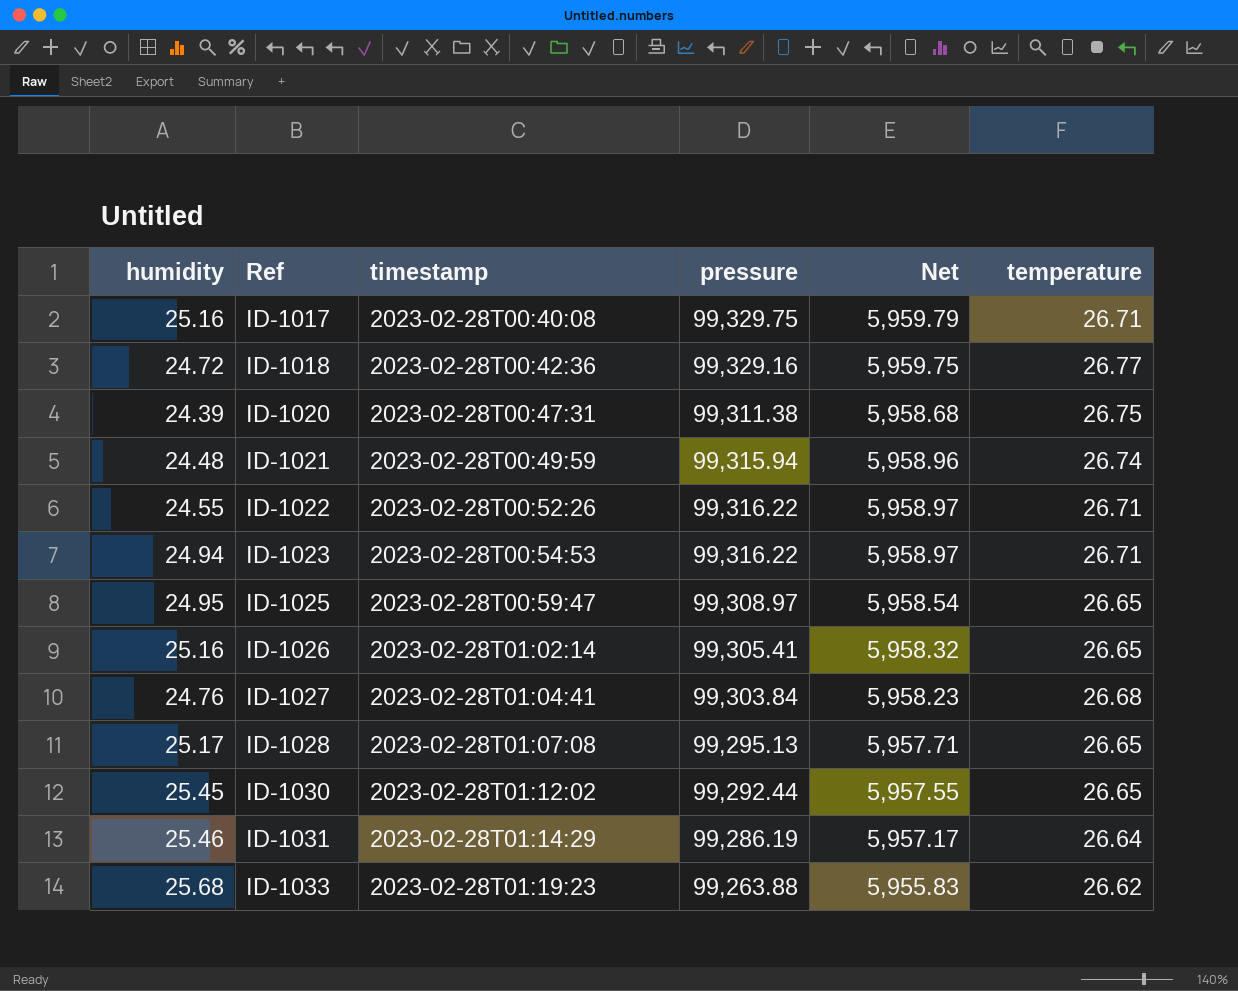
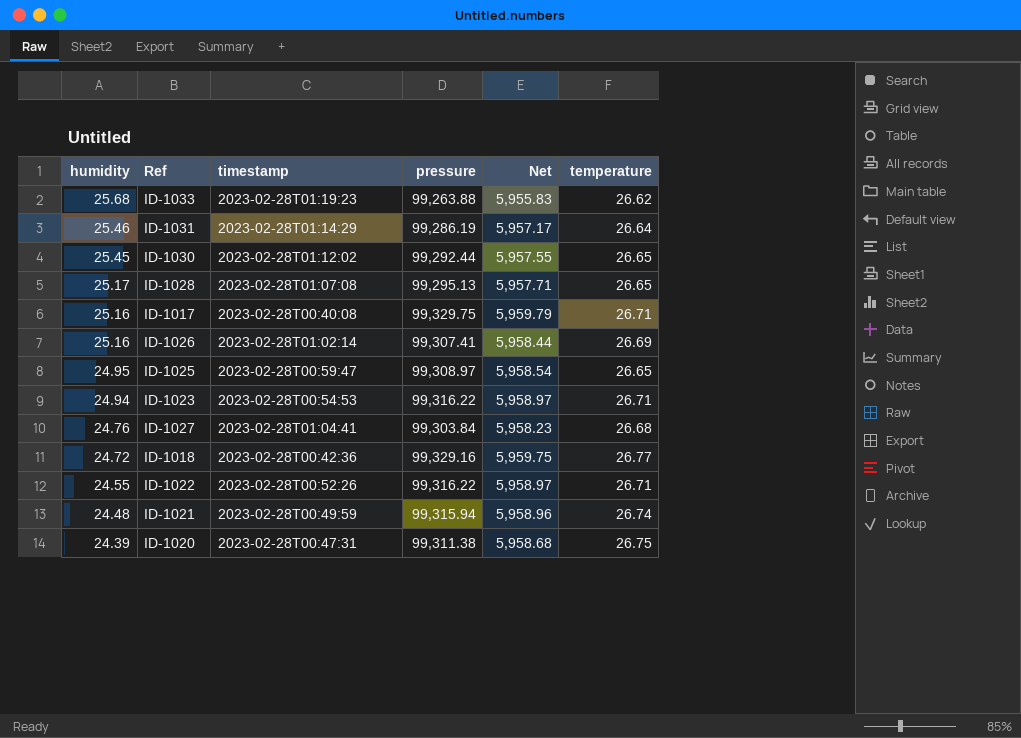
row order: Ref ascending -> humidity descending
ID-1026 | pressure: 99,305.41 -> 99,307.41
ID-1026 | Net: 5,958.32 -> 5,958.44
ID-1026 | temperature: 26.65 -> 26.69

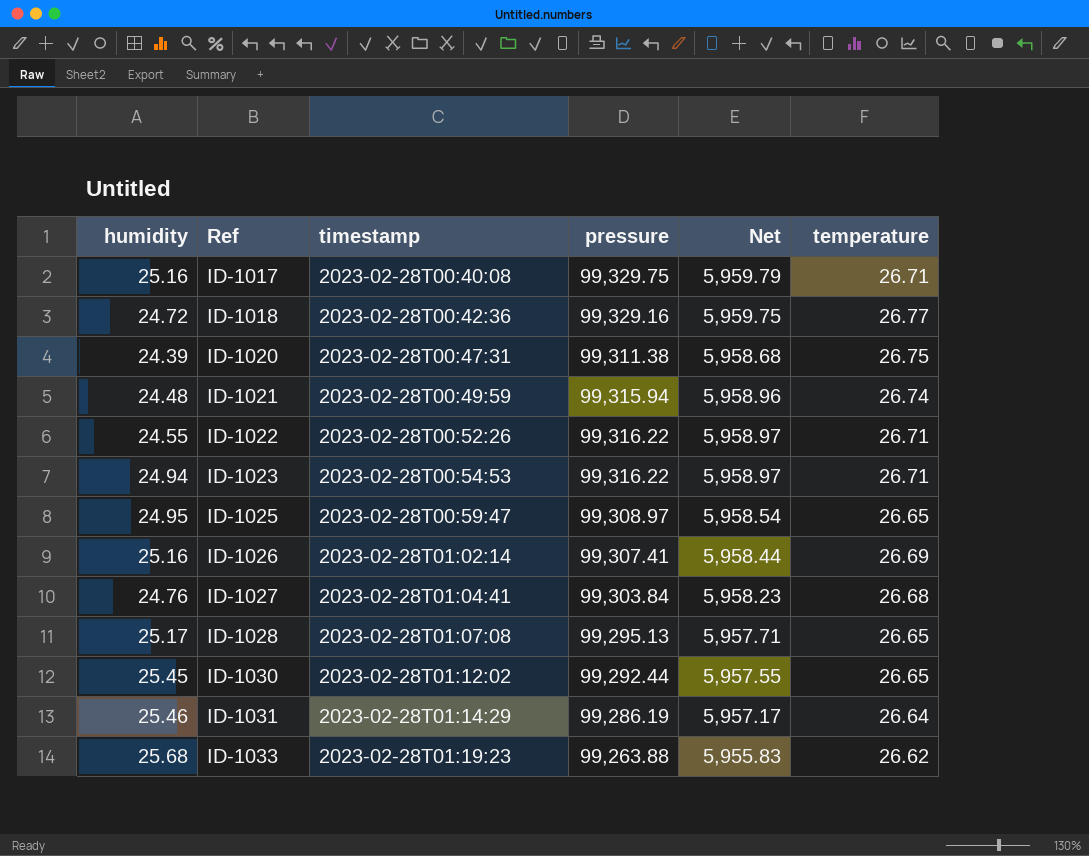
row order: humidity descending -> Ref ascending

